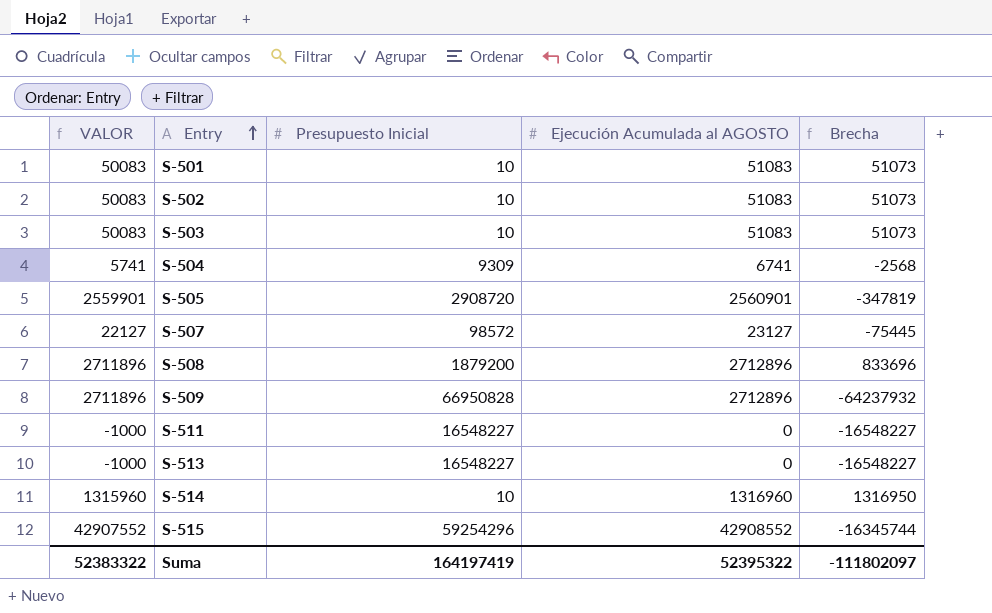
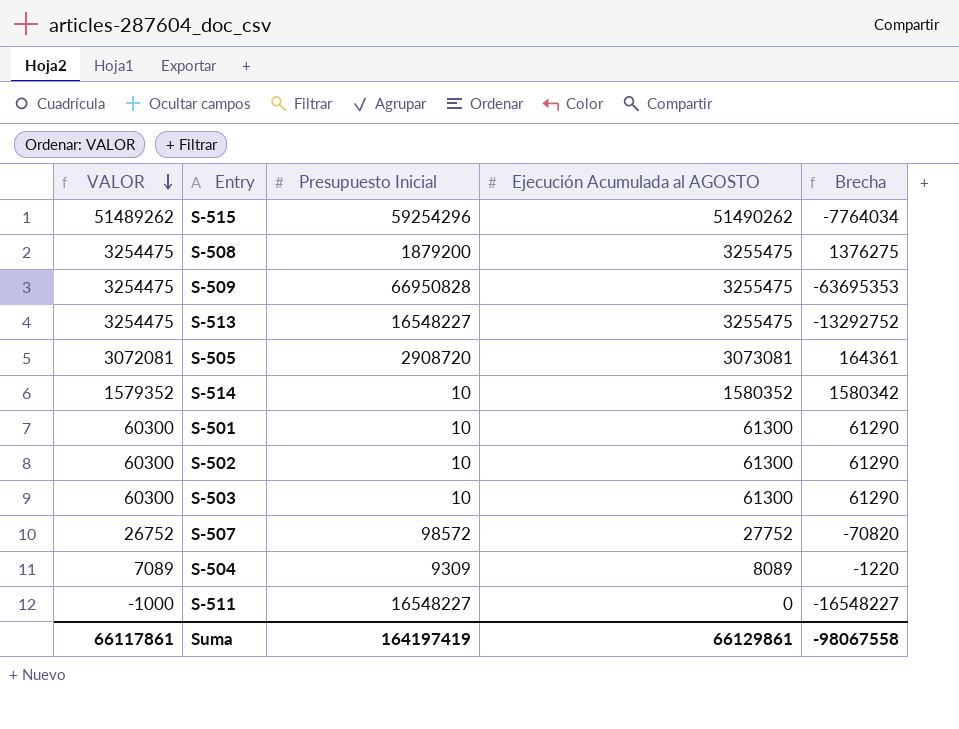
row order: Entry ascending -> VALOR descending
S-515 | VALOR: 42907552 -> 51489262
S-515 | Ejecución Acumulada al AGOSTO: 42908552 -> 51490262
S-515 | Brecha: -16345744 -> -7764034
S-508 | VALOR: 2711896 -> 3254475
S-508 | Ejecución Acumulada al AGOSTO: 2712896 -> 3255475
S-508 | Brecha: 833696 -> 1376275
S-509 | VALOR: 2711896 -> 3254475
S-509 | Ejecución Acumulada al AGOSTO: 2712896 -> 3255475
S-509 | Brecha: -64237932 -> -63695353
S-513 | VALOR: -1000 -> 3254475
S-513 | Ejecución Acumulada al AGOSTO: 0 -> 3255475
S-513 | Brecha: -16548227 -> -13292752
S-505 | VALOR: 2559901 -> 3072081
S-505 | Ejecución Acumulada al AGOSTO: 2560901 -> 3073081
S-505 | Brecha: -347819 -> 164361
S-514 | VALOR: 1315960 -> 1579352
S-514 | Ejecución Acumulada al AGOSTO: 1316960 -> 1580352
S-514 | Brecha: 1316950 -> 1580342
S-501 | VALOR: 50083 -> 60300
S-501 | Ejecución Acumulada al AGOSTO: 51083 -> 61300
S-501 | Brecha: 51073 -> 61290
S-502 | VALOR: 50083 -> 60300
S-502 | Ejecución Acumulada al AGOSTO: 51083 -> 61300
S-502 | Brecha: 51073 -> 61290
S-503 | VALOR: 50083 -> 60300
S-503 | Ejecución Acumulada al AGOSTO: 51083 -> 61300
S-503 | Brecha: 51073 -> 61290
S-507 | VALOR: 22127 -> 26752
S-507 | Ejecución Acumulada al AGOSTO: 23127 -> 27752
S-507 | Brecha: -75445 -> -70820
S-504 | VALOR: 5741 -> 7089
S-504 | Ejecución Acumulada al AGOSTO: 6741 -> 8089
S-504 | Brecha: -2568 -> -1220
Suma | VALOR: 52383322 -> 66117861
Suma | Ejecución Acumulada al AGOSTO: 52395322 -> 66129861
Suma | Brecha: -111802097 -> -98067558

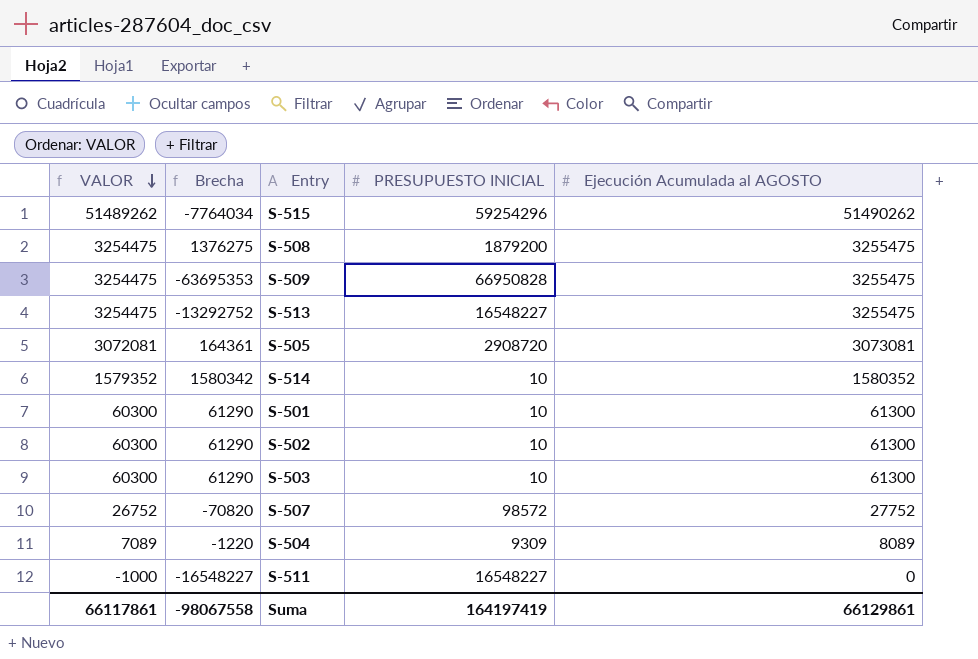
column Brecha | position: 5 -> 2
column name: Presupuesto Inicial -> PRESUPUESTO INICIAL

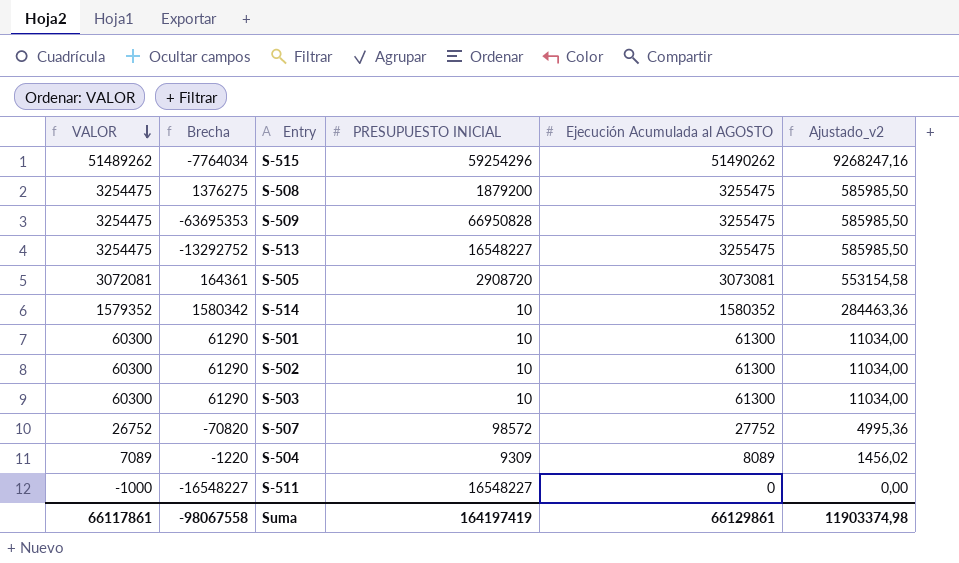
column Ajustado_v2 | formula: none -> [Ejecución Acumulada al AGOSTO] * 0,18

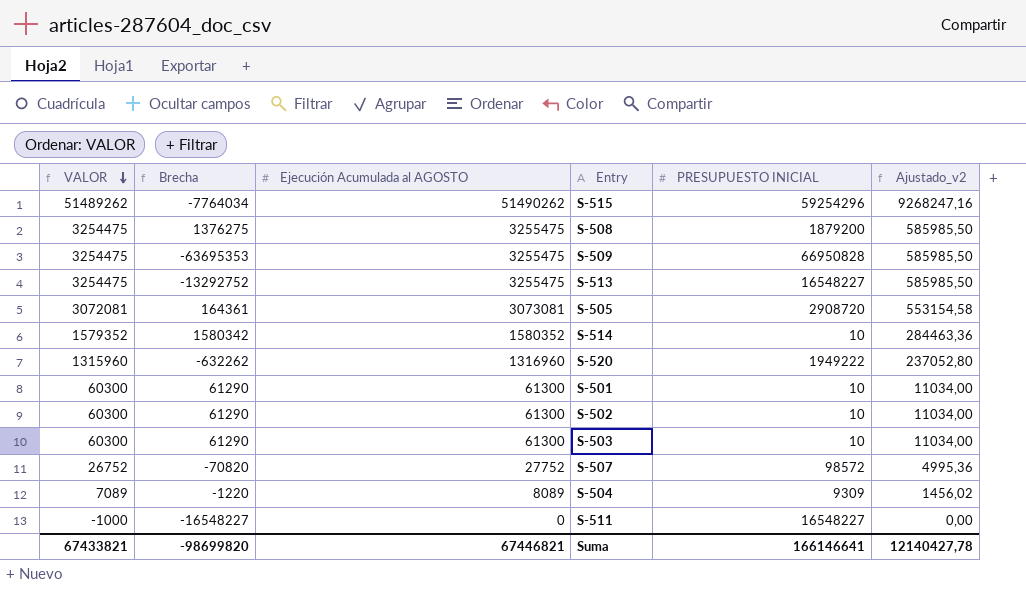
column Ejecución Acumulada al AGOSTO | position: 5 -> 3
row S-520: none -> 1315960 | -632262 | 1316960 | 1949222 | 237052,80
Suma | VALOR: 66117861 -> 67433821
Suma | Brecha: -98067558 -> -98699820
Suma | Ejecución Acumulada al AGOSTO: 66129861 -> 67446821
Suma | PRESUPUESTO INICIAL: 164197419 -> 166146641
Suma | Ajustado_v2: 11903374,98 -> 12140427,78

